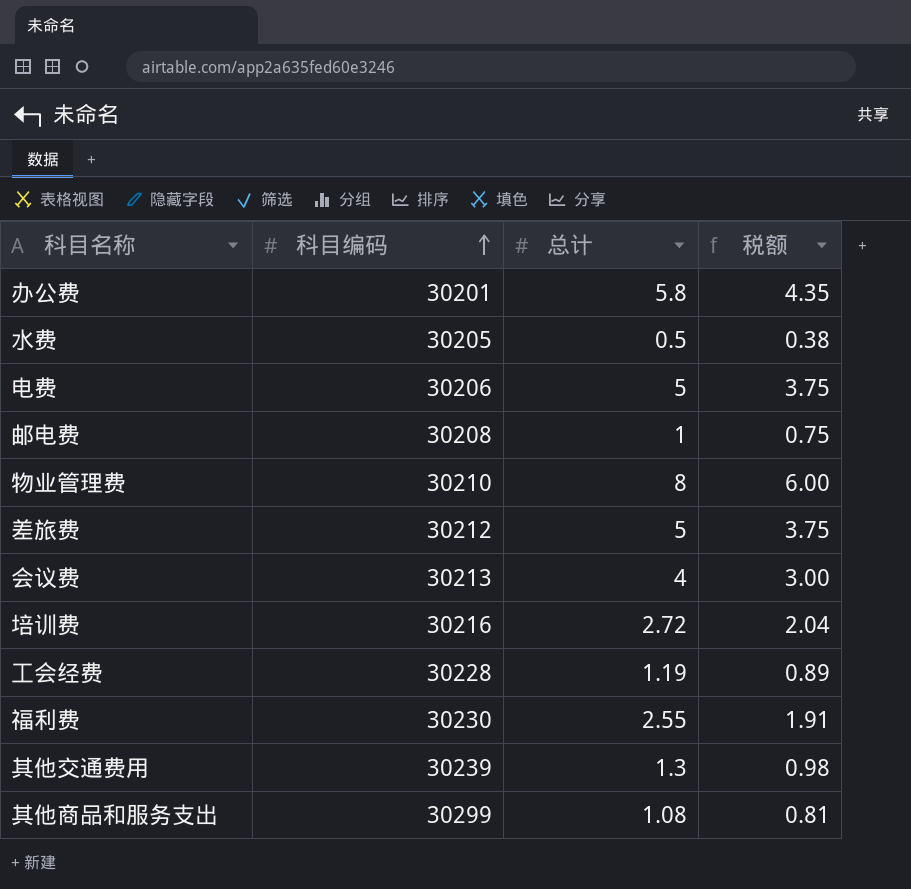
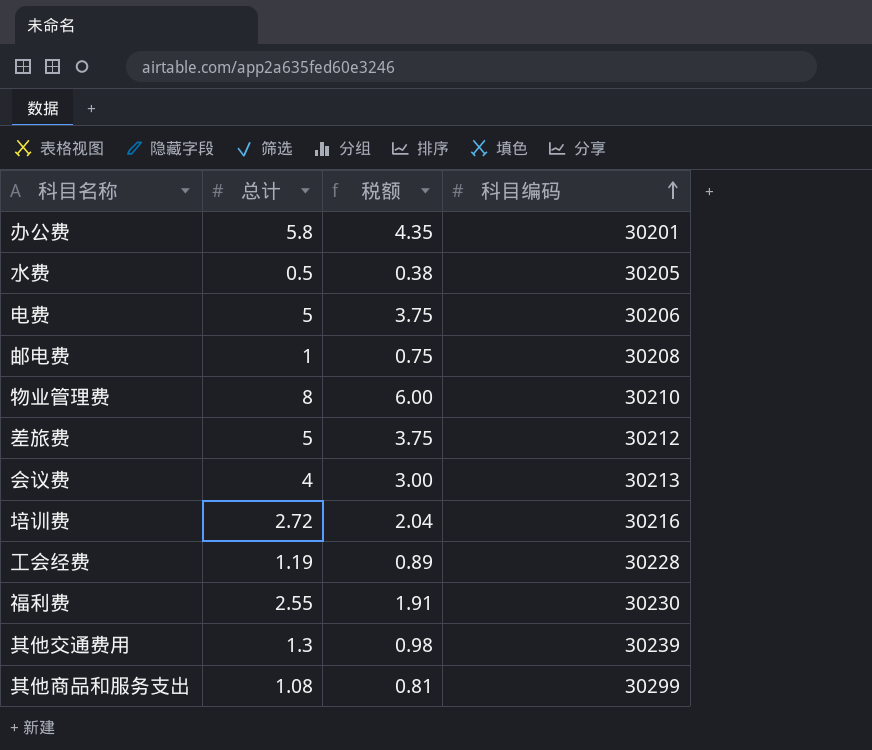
column 科目编码 | position: 2 -> 4

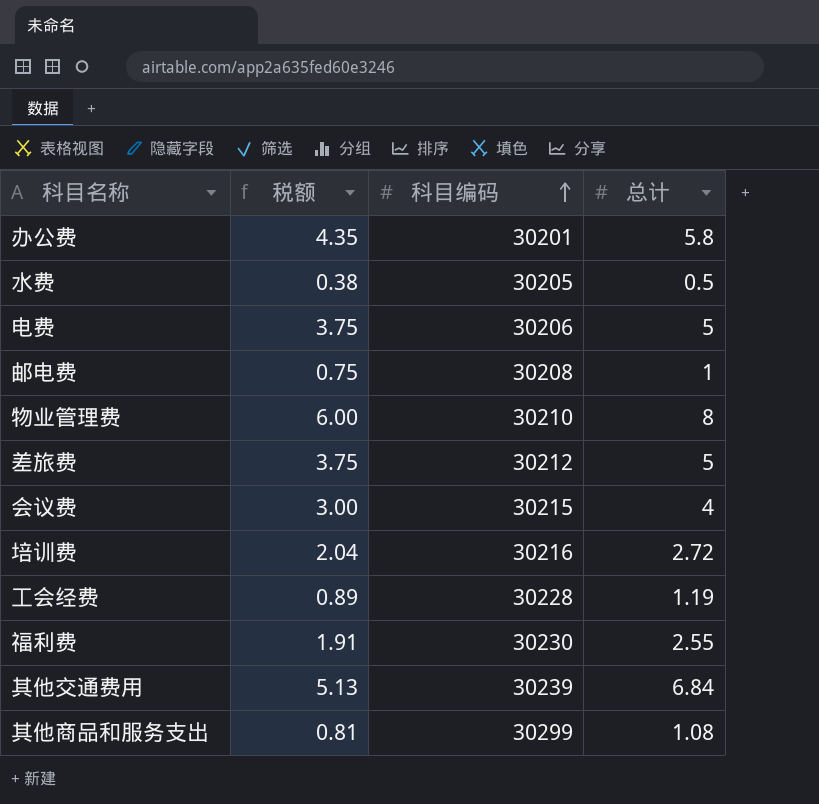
column 总计 | position: 2 -> 4
会议费 | 科目编码: 30213 -> 30215
其他交通费用 | 税额: 0.98 -> 5.13
其他交通费用 | 总计: 1.3 -> 6.84

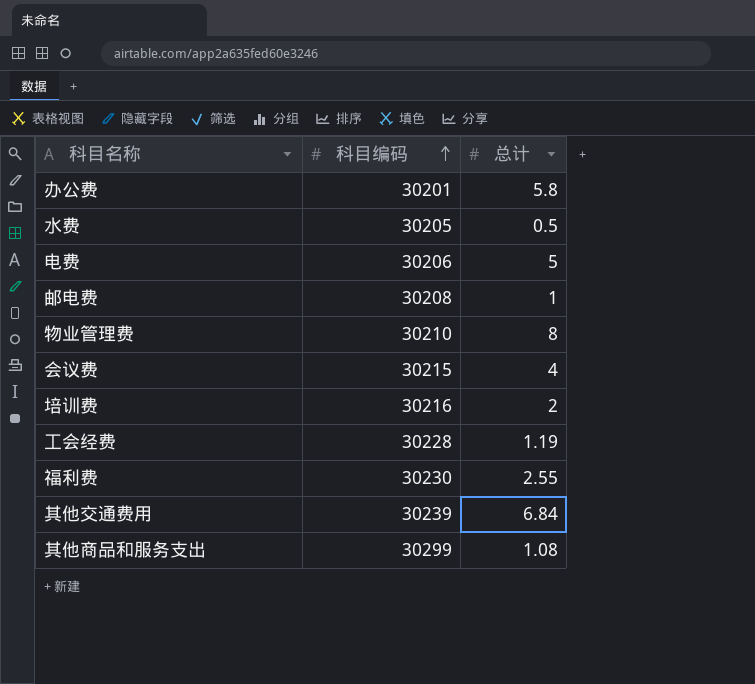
column 税额 | formula: [总计] * 0.75 -> none
row 差旅费: 3.75 | 30212 | 5 -> none
培训费 | 总计: 2.72 -> 2

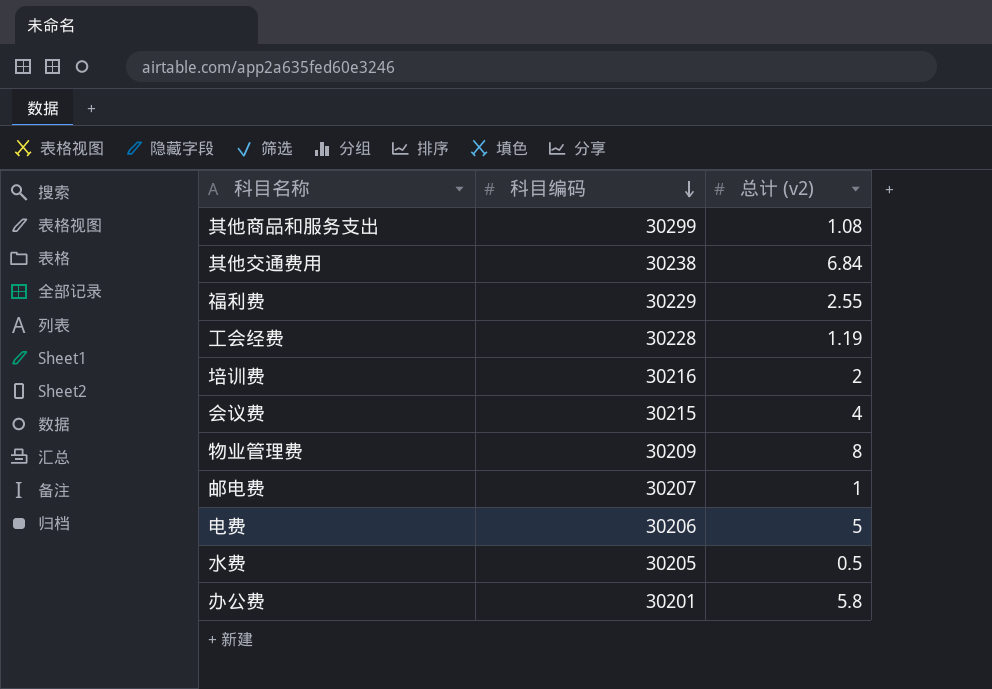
row order: 科目编码 ascending -> 科目编码 descending
column name: 总计 -> 总计 (v2)
其他交通费用 | 科目编码: 30239 -> 30238
福利费 | 科目编码: 30230 -> 30229
物业管理费 | 科目编码: 30210 -> 30209
邮电费 | 科目编码: 30208 -> 30207

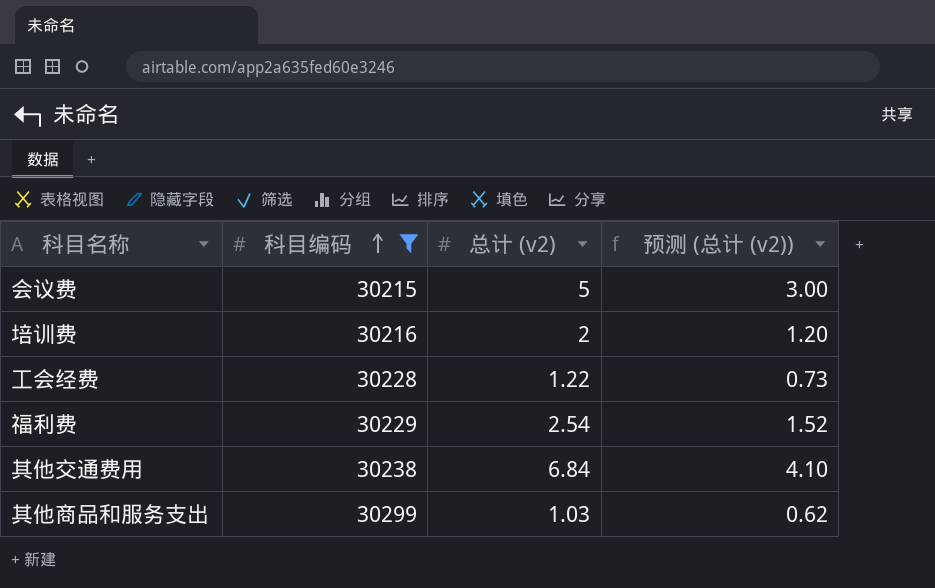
filter: none -> 科目编码 >= 30215
row order: 科目编码 descending -> 科目编码 ascending
column 预测 (总计 (v2)) | formula: none -> [总计 (v2)] * 0.6
会议费 | 总计 (v2): 4 -> 5
工会经费 | 总计 (v2): 1.19 -> 1.22
福利费 | 总计 (v2): 2.55 -> 2.54
其他商品和服务支出 | 总计 (v2): 1.08 -> 1.03

